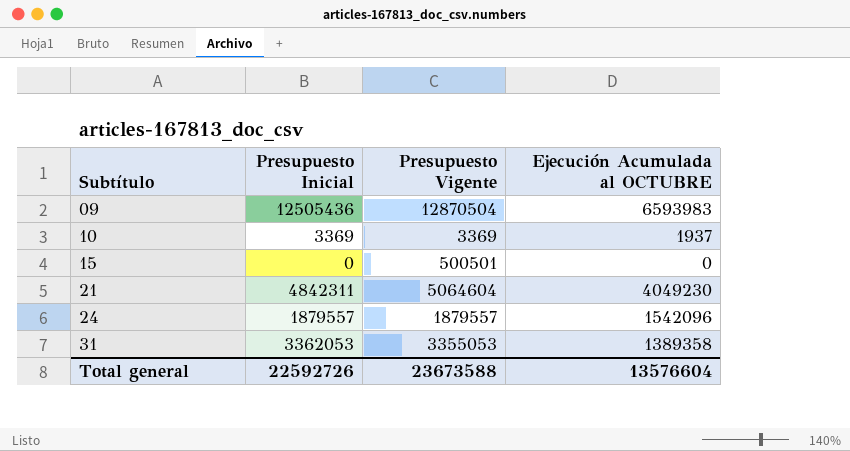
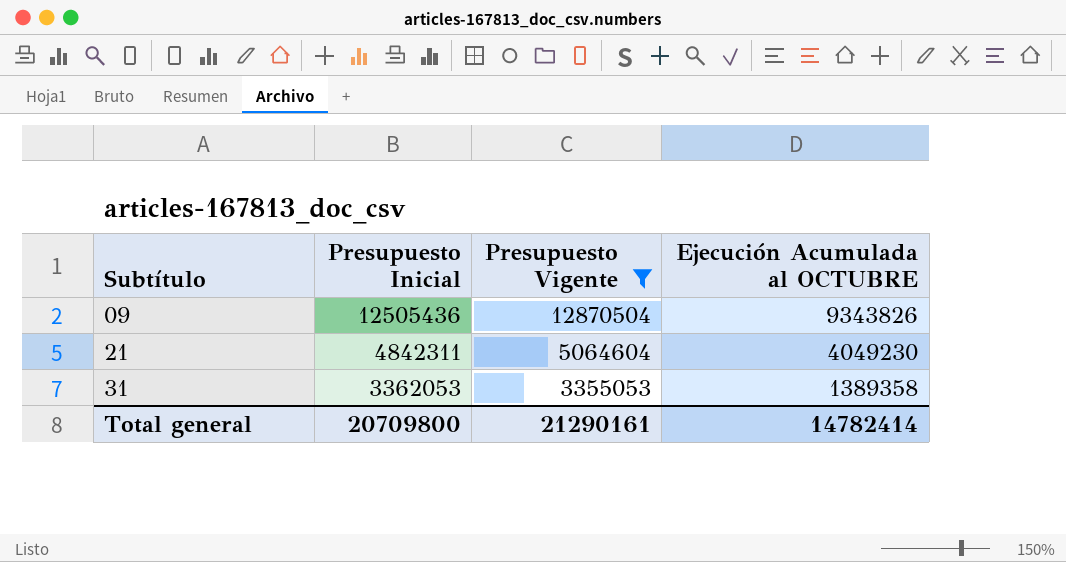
filter: none -> Presupuesto Vigente >= 3355053
09 | Ejecución Acumulada al OCTUBRE: 6593983 -> 9343826
Total general | Presupuesto Inicial: 22592726 -> 20709800
Total general | Presupuesto Vigente: 23673588 -> 21290161
Total general | Ejecución Acumulada al OCTUBRE: 13576604 -> 14782414

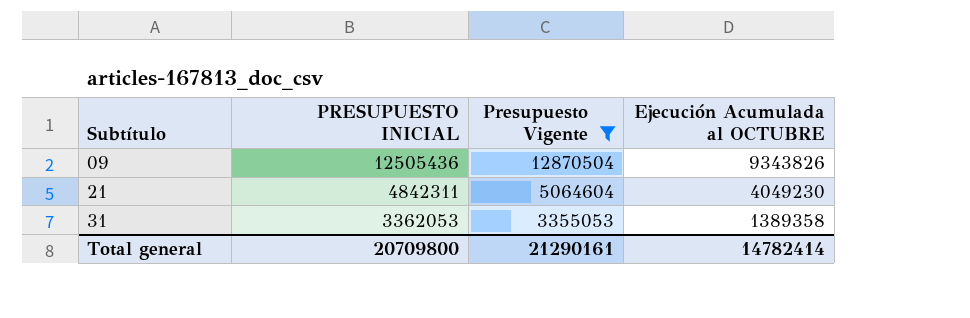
column name: Presupuesto Inicial -> PRESUPUESTO INICIAL

